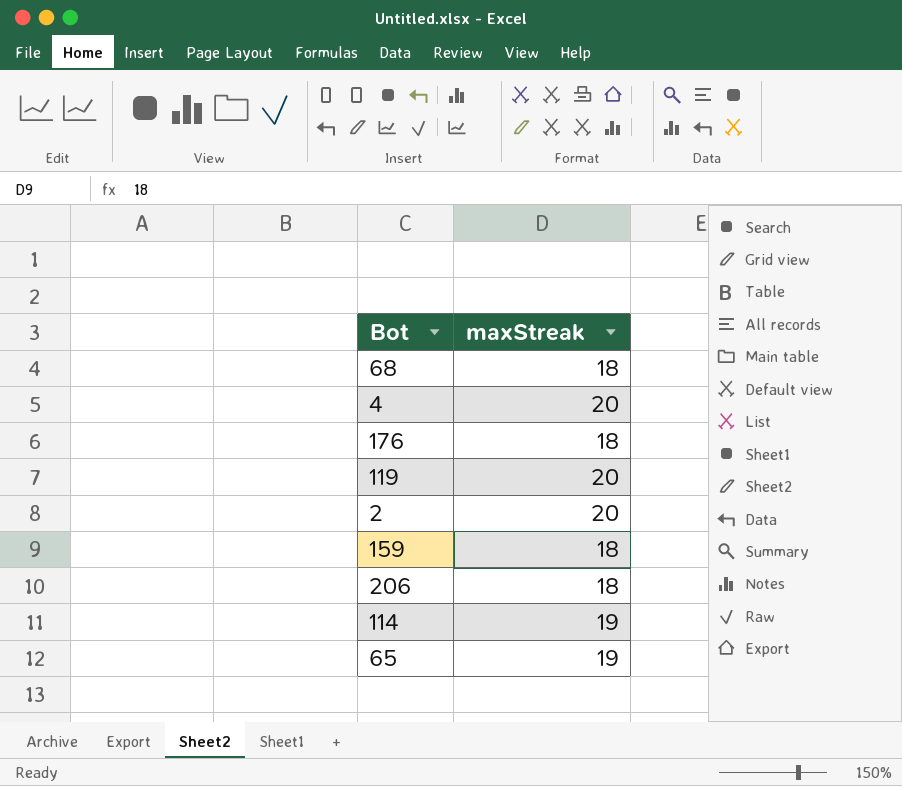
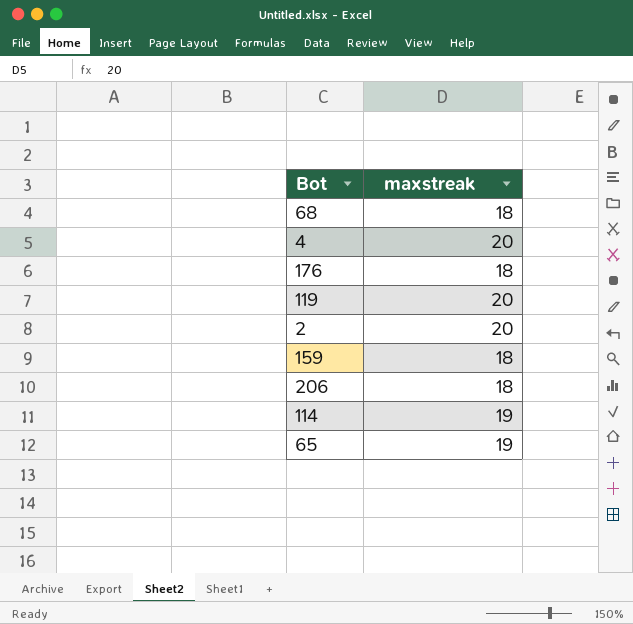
column name: maxStreak -> maxstreak

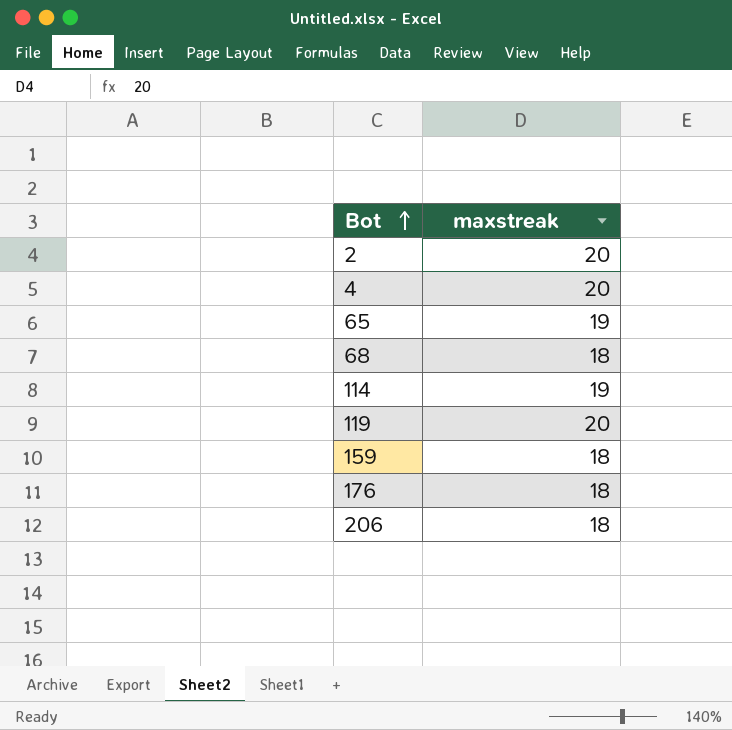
row order: none -> Bot ascending

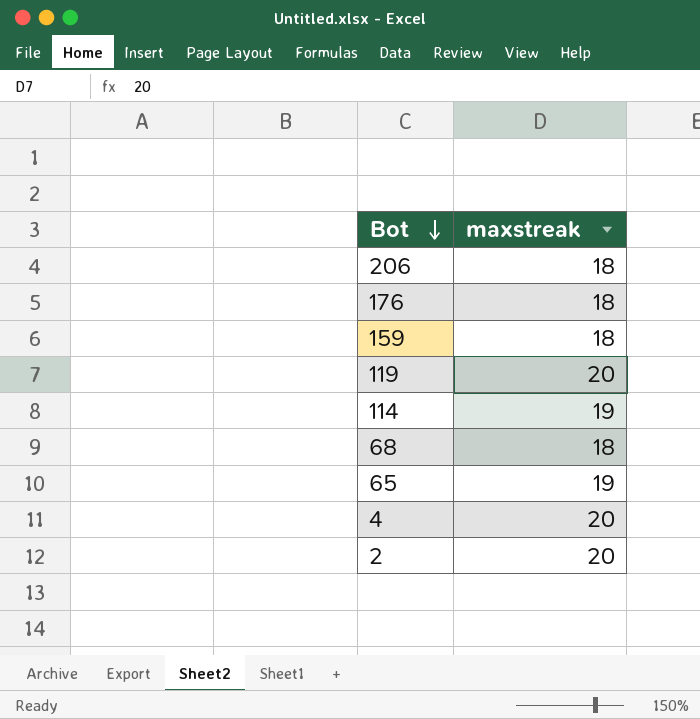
row order: Bot ascending -> Bot descending

